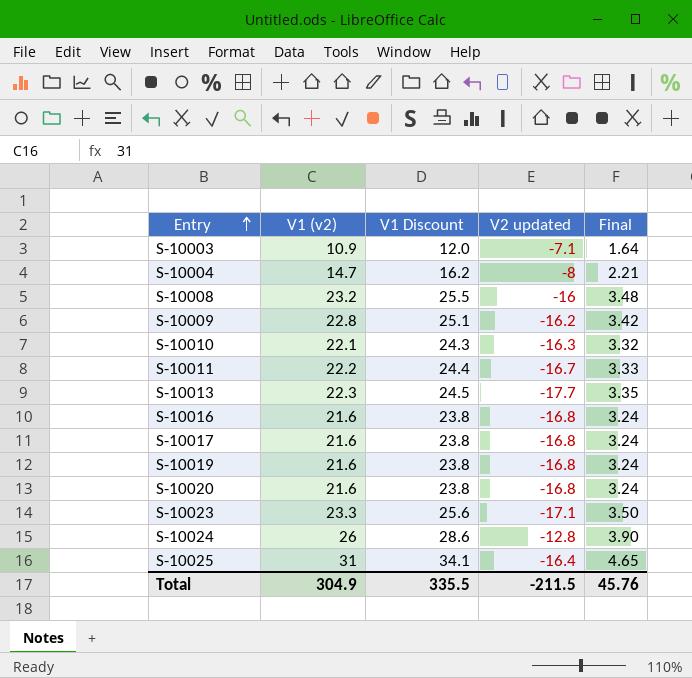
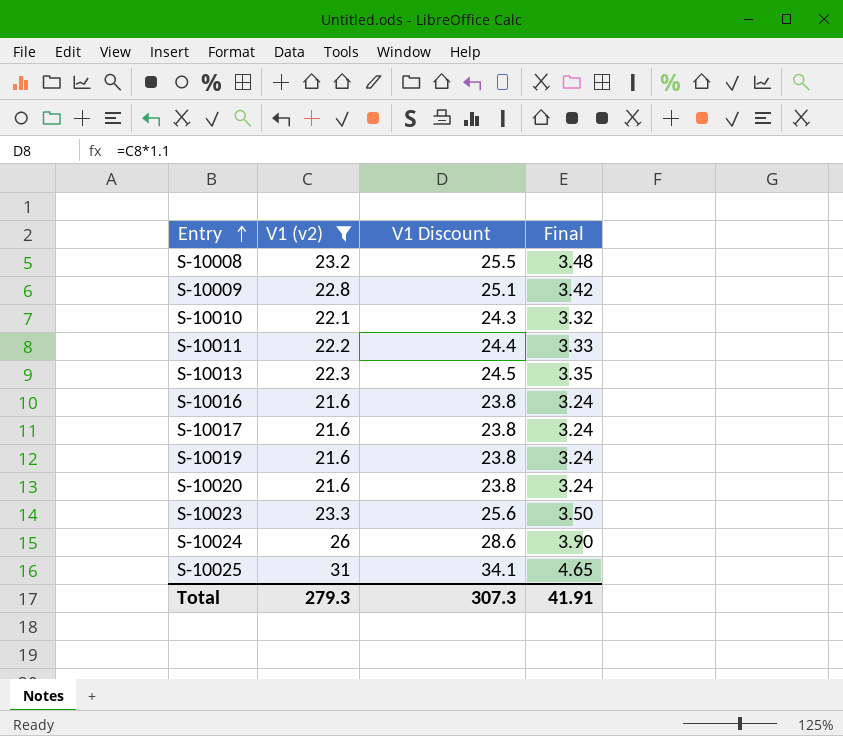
filter: none -> V1 (v2) >= 21.6
column V2 updated | position: 4 -> none
Total | V1 (v2): 304.9 -> 279.3
Total | V1 Discount: 335.5 -> 307.3
Total | Final: 45.76 -> 41.91

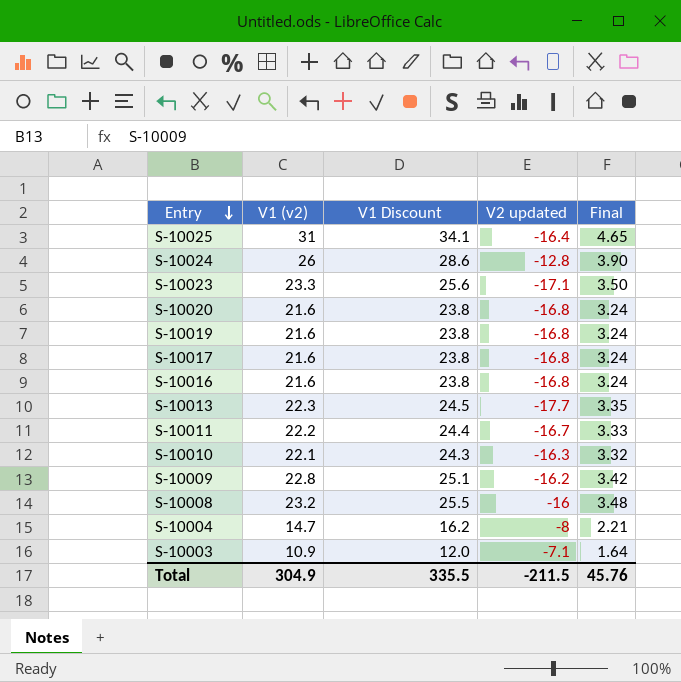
filter: V1 (v2) >= 21.6 -> none
row order: Entry ascending -> Entry descending
column V2 updated | position: none -> 4
Total | V1 (v2): 279.3 -> 304.9
Total | V1 Discount: 307.3 -> 335.5
Total | Final: 41.91 -> 45.76

